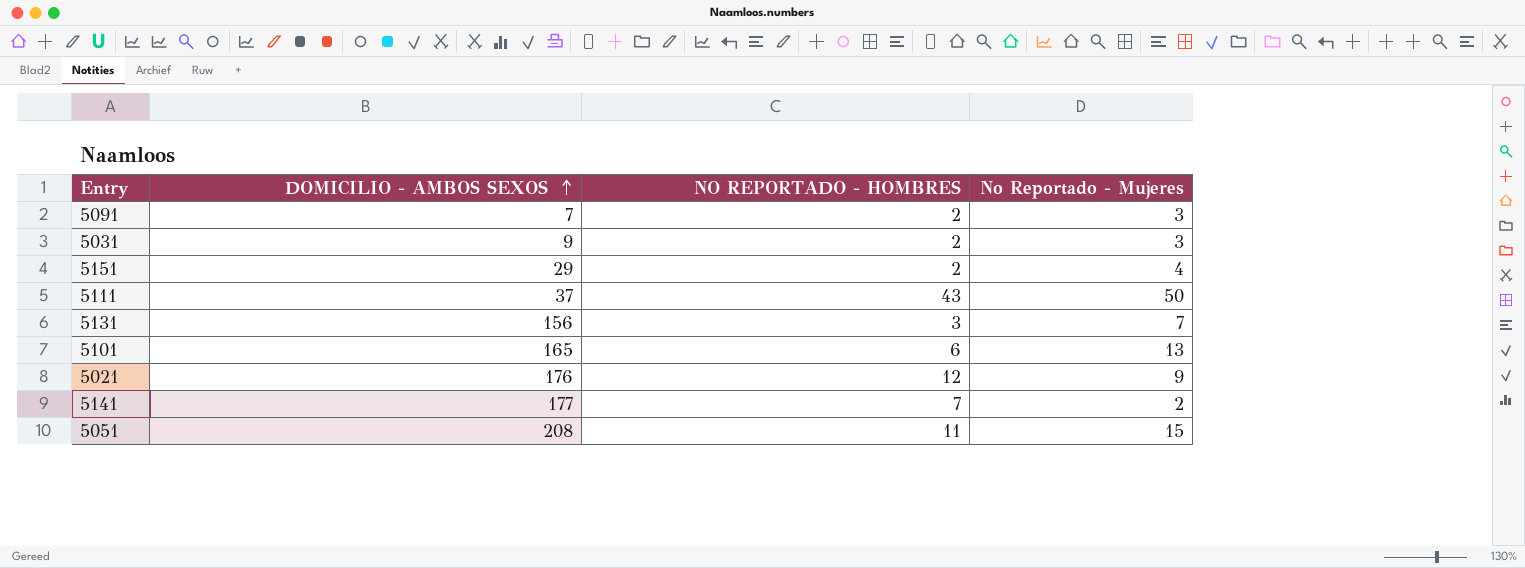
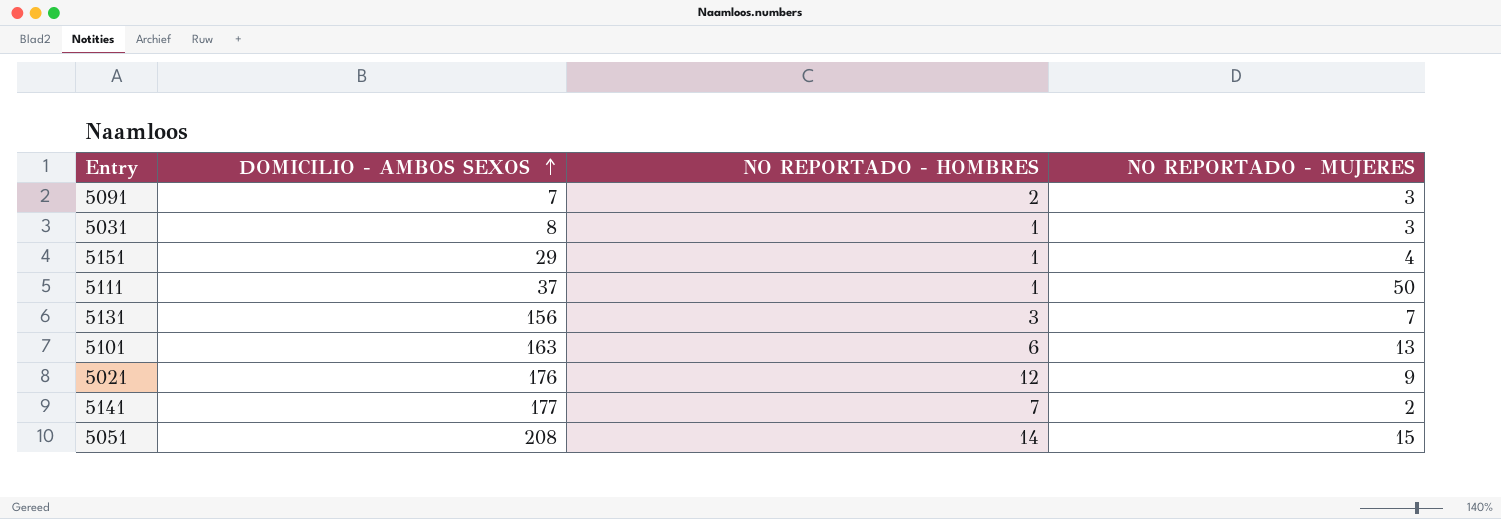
column name: No Reportado - Mujeres -> NO REPORTADO - MUJERES
5031 | DOMICILIO - AMBOS SEXOS: 9 -> 8
5031 | NO REPORTADO - HOMBRES: 2 -> 1
5151 | NO REPORTADO - HOMBRES: 2 -> 1
5111 | NO REPORTADO - HOMBRES: 43 -> 1
5101 | DOMICILIO - AMBOS SEXOS: 165 -> 163
5051 | NO REPORTADO - HOMBRES: 11 -> 14

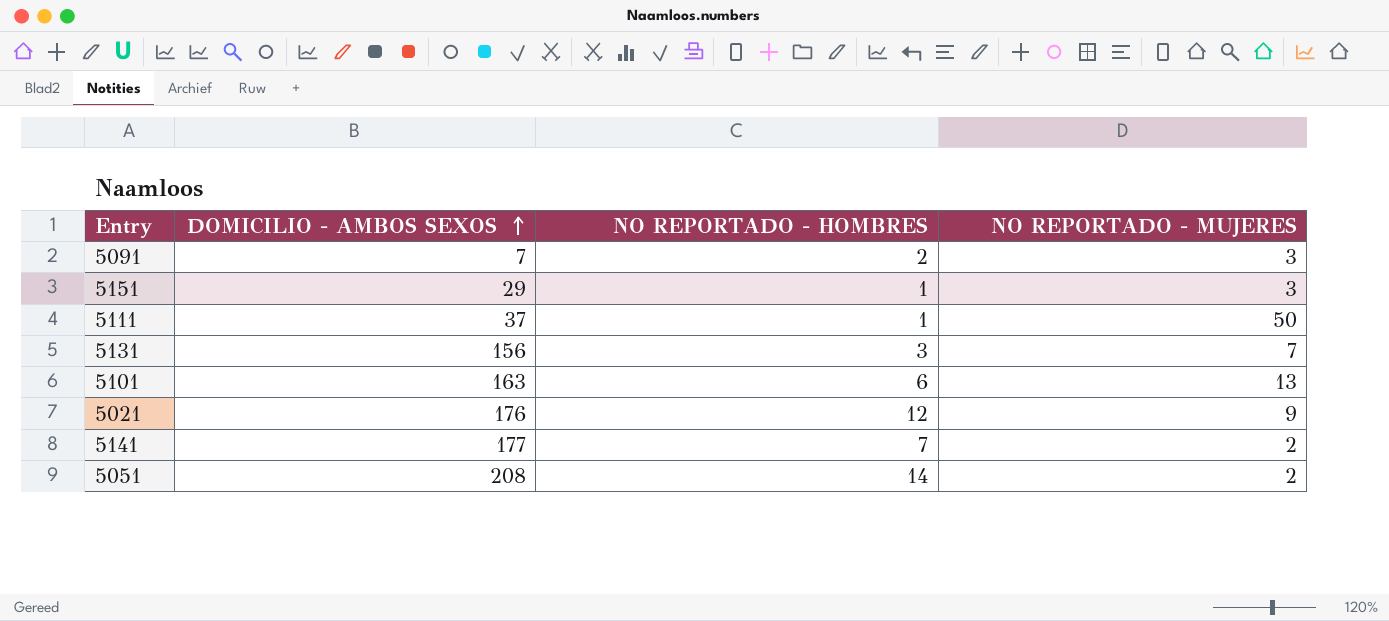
row 5031: 8 | 1 | 3 -> none
5151 | NO REPORTADO - MUJERES: 4 -> 3
5051 | NO REPORTADO - MUJERES: 15 -> 2

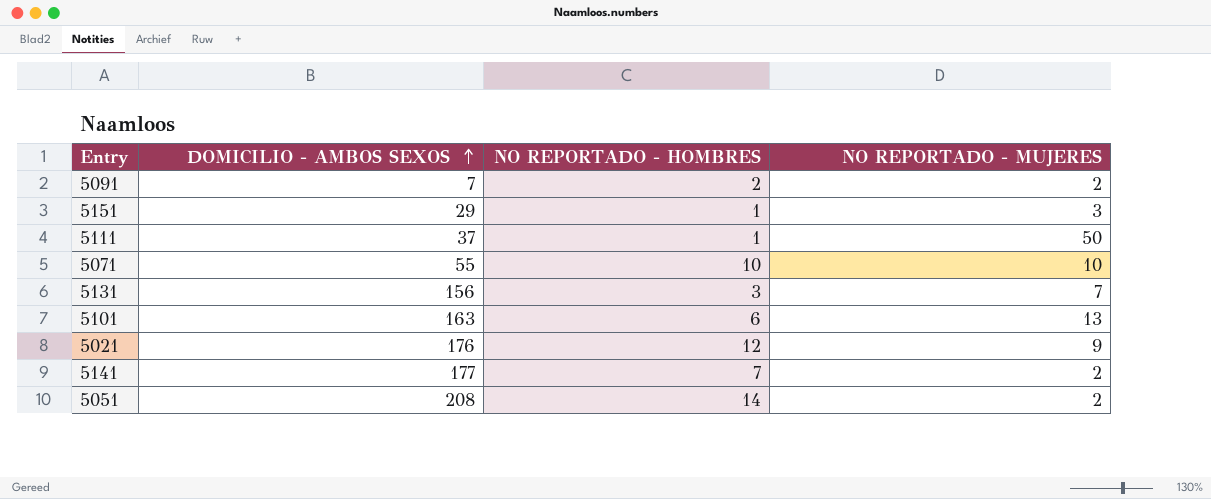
5091 | NO REPORTADO - MUJERES: 3 -> 2
row 5071: none -> 55 | 10 | 10

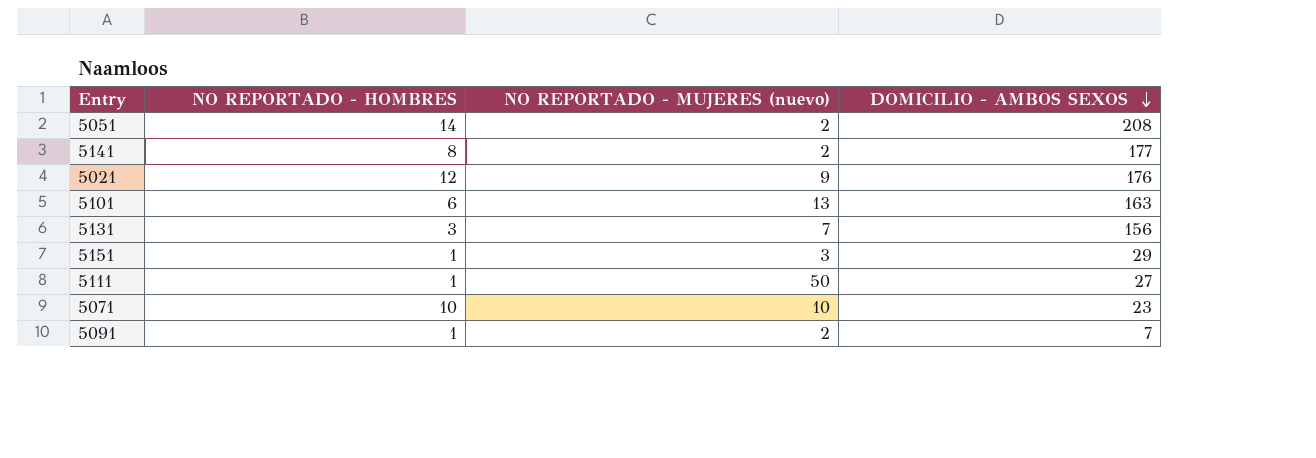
row order: DOMICILIO - AMBOS SEXOS ascending -> DOMICILIO - AMBOS SEXOS descending
column name: NO REPORTADO - MUJERES -> NO REPORTADO - MUJERES (nuevo)
column DOMICILIO - AMBOS SEXOS | position: 2 -> 4
5141 | NO REPORTADO - HOMBRES: 7 -> 8
5111 | DOMICILIO - AMBOS SEXOS: 37 -> 27
5071 | DOMICILIO - AMBOS SEXOS: 55 -> 23
5091 | NO REPORTADO - HOMBRES: 2 -> 1

